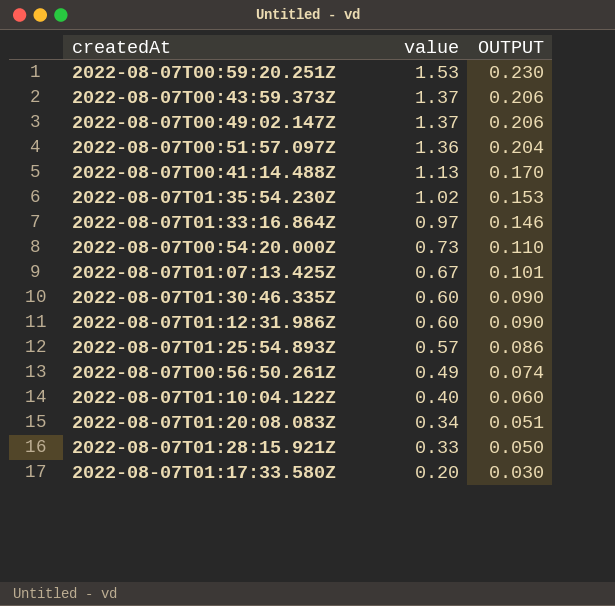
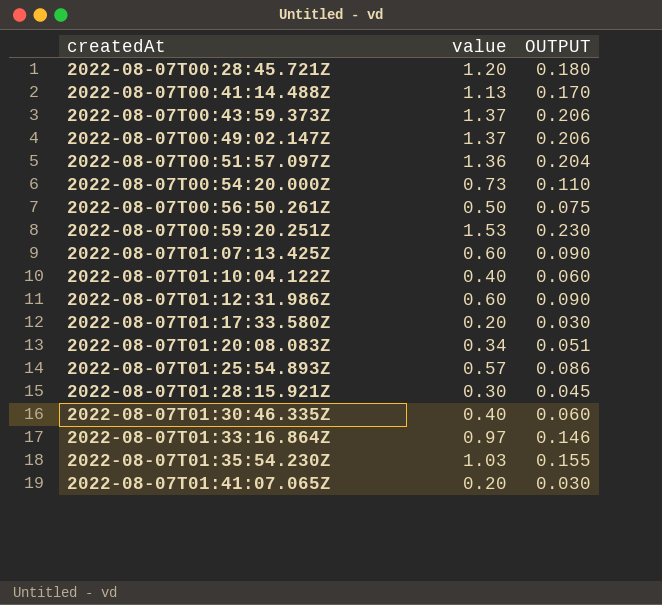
row order: value descending -> createdAt ascending
row 2022-08-07T00:28:45.721Z: none -> 1.20 | 0.180
2022-08-07T00:56:50.261Z | value: 0.49 -> 0.50
2022-08-07T00:56:50.261Z | OUTPUT: 0.074 -> 0.075
2022-08-07T01:07:13.425Z | value: 0.67 -> 0.60
2022-08-07T01:07:13.425Z | OUTPUT: 0.101 -> 0.090
2022-08-07T01:28:15.921Z | value: 0.33 -> 0.30
2022-08-07T01:28:15.921Z | OUTPUT: 0.050 -> 0.045
2022-08-07T01:30:46.335Z | value: 0.60 -> 0.40
2022-08-07T01:30:46.335Z | OUTPUT: 0.090 -> 0.060
2022-08-07T01:35:54.230Z | value: 1.02 -> 1.03
2022-08-07T01:35:54.230Z | OUTPUT: 0.153 -> 0.155
row 2022-08-07T01:41:07.065Z: none -> 0.20 | 0.030

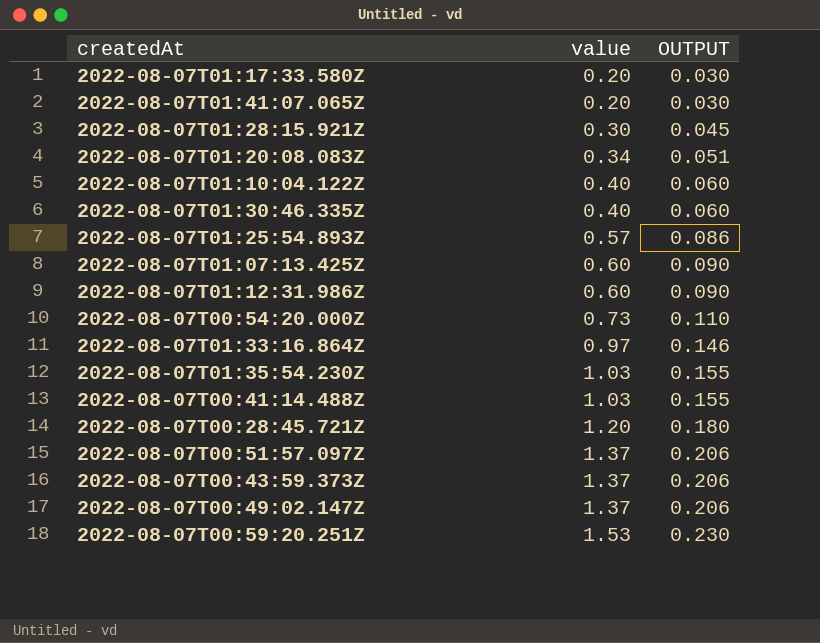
row order: createdAt ascending -> value ascending
row 2022-08-07T00:56:50.261Z: 0.50 | 0.075 -> none
2022-08-07T00:41:14.488Z | value: 1.13 -> 1.03
2022-08-07T00:41:14.488Z | OUTPUT: 0.170 -> 0.155
2022-08-07T00:51:57.097Z | value: 1.36 -> 1.37
2022-08-07T00:51:57.097Z | OUTPUT: 0.204 -> 0.206

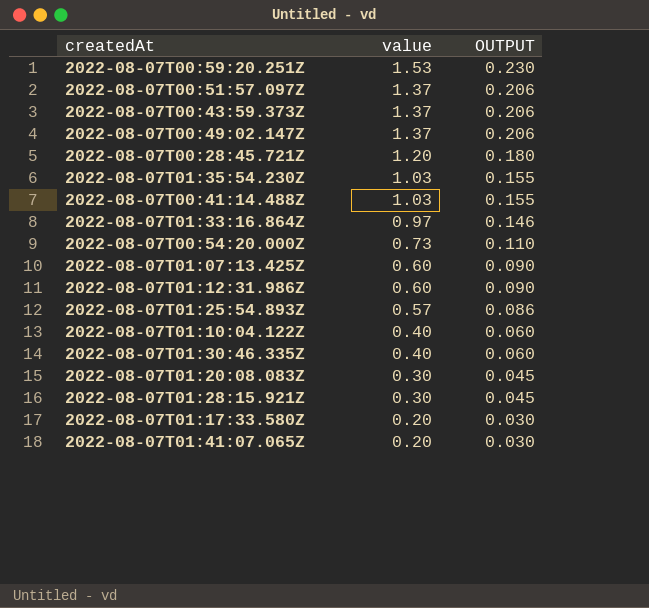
row order: value ascending -> value descending
2022-08-07T01:20:08.083Z | value: 0.34 -> 0.30
2022-08-07T01:20:08.083Z | OUTPUT: 0.051 -> 0.045

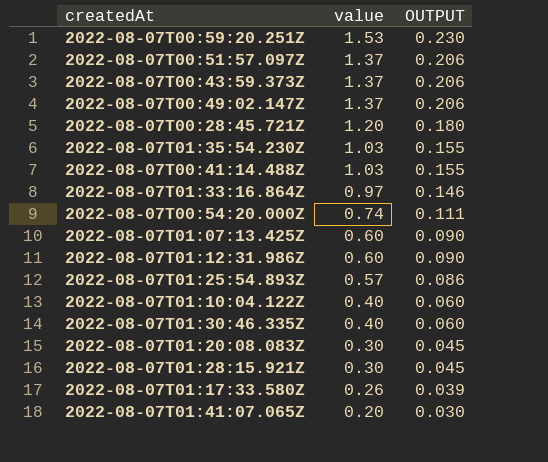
2022-08-07T00:54:20.000Z | value: 0.73 -> 0.74
2022-08-07T00:54:20.000Z | OUTPUT: 0.110 -> 0.111
2022-08-07T01:17:33.580Z | value: 0.20 -> 0.26
2022-08-07T01:17:33.580Z | OUTPUT: 0.030 -> 0.039

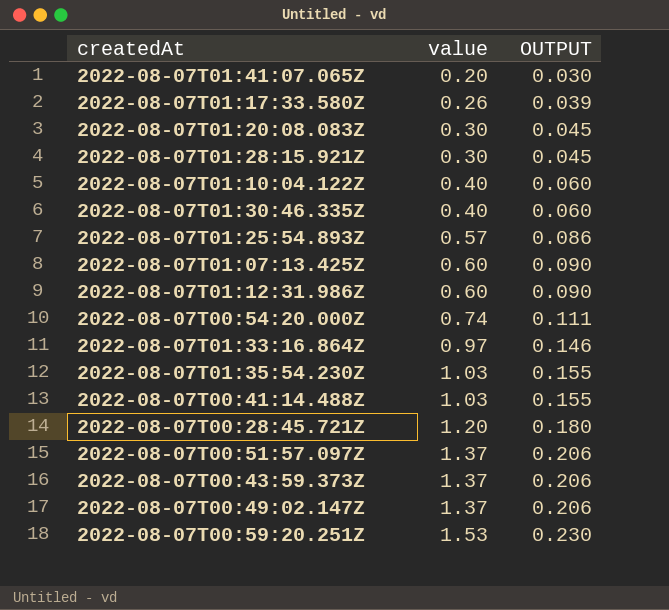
row order: value descending -> value ascending

